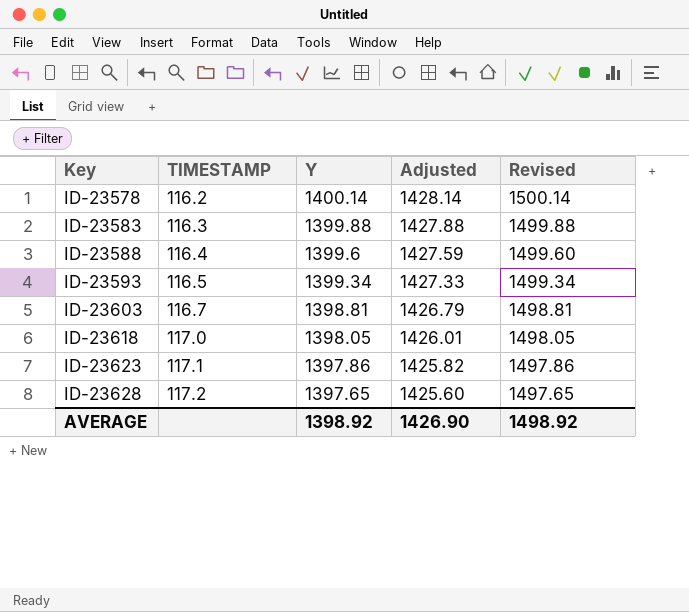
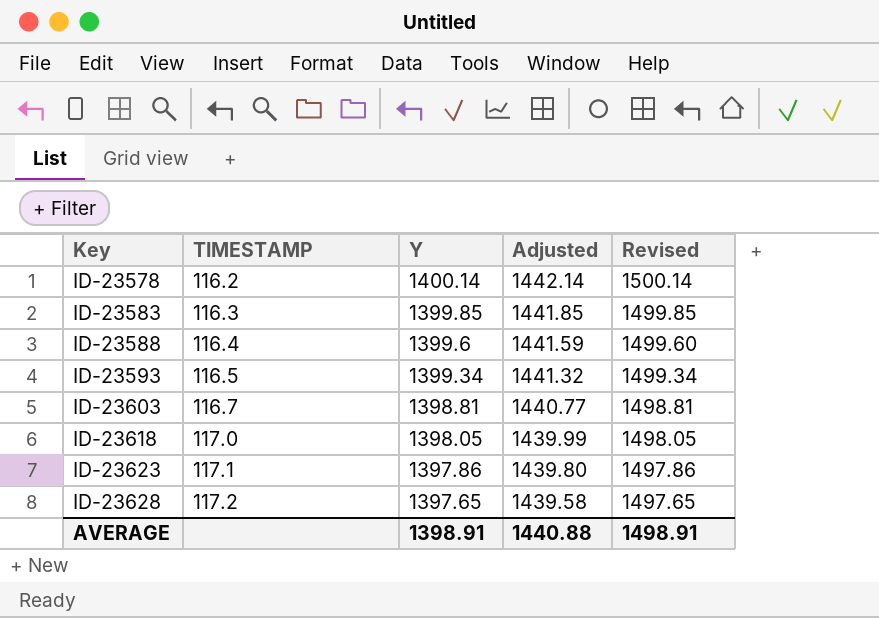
column Adjusted | formula: [Y] * 1.02 -> [Y] * 1.03
ID-23583 | Y: 1399.88 -> 1399.85
ID-23583 | Revised: 1499.88 -> 1499.85
AVERAGE | Y: 1398.92 -> 1398.91
AVERAGE | Adjusted: 1426.90 -> 1440.88
AVERAGE | Revised: 1498.92 -> 1498.91

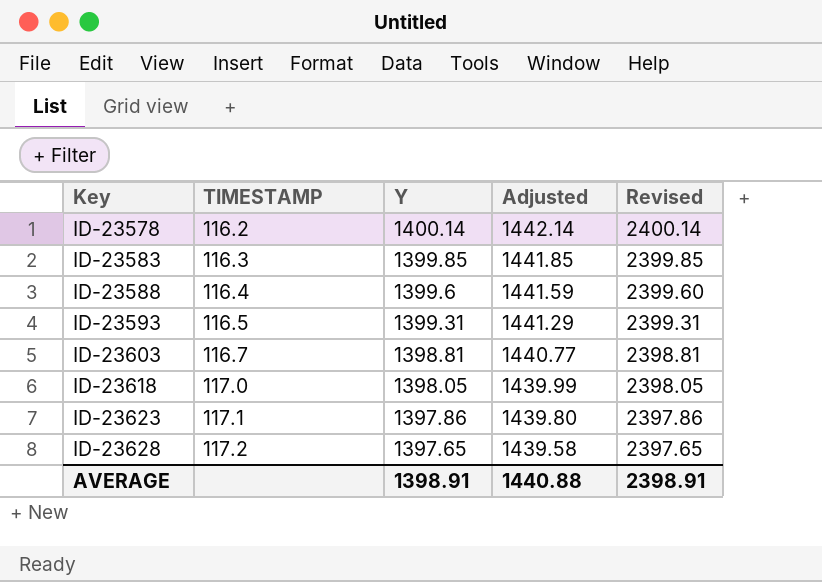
column Revised | formula: [Y] + 100 -> [Y] + 1000
ID-23593 | Y: 1399.34 -> 1399.31
ID-23593 | Adjusted: 1441.32 -> 1441.29
AVERAGE | Revised: 1498.91 -> 2398.91

